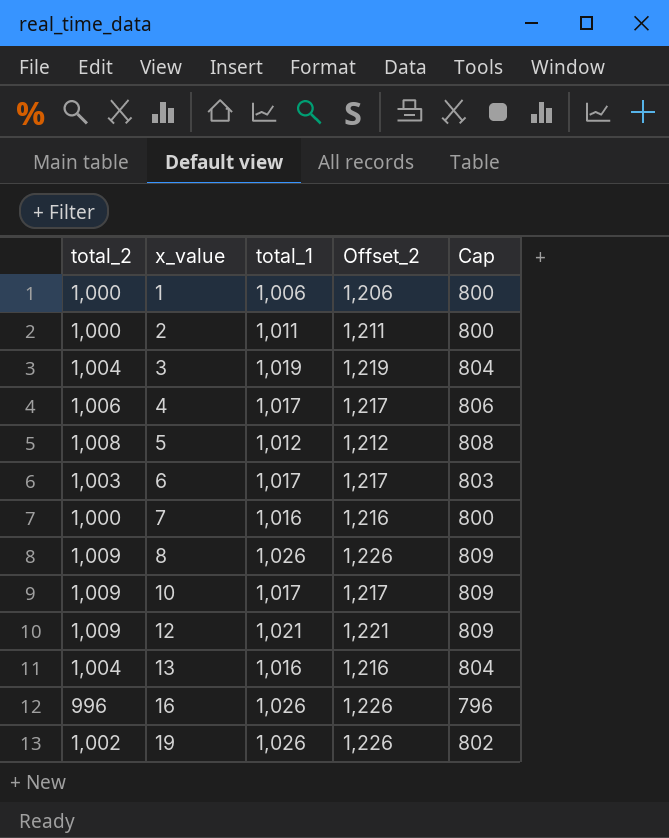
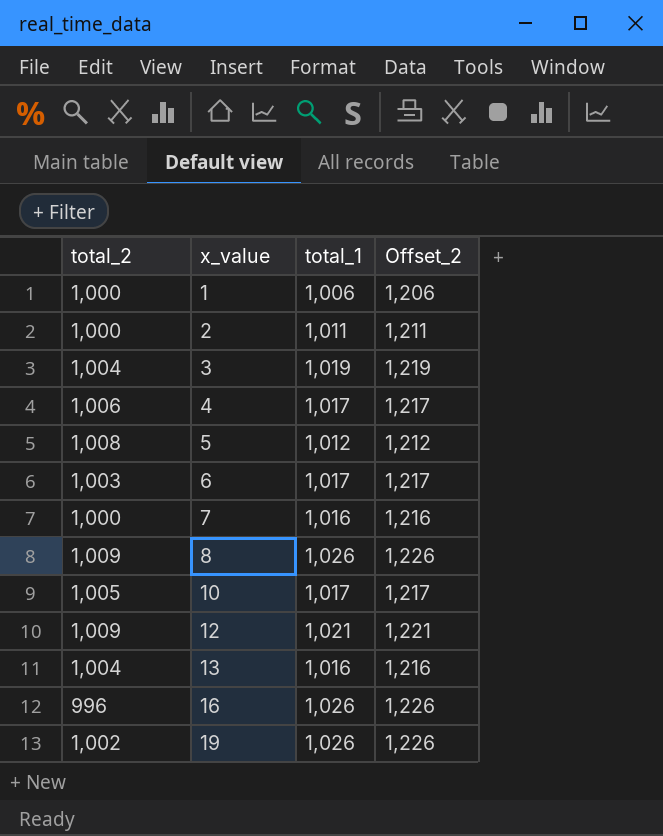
column Cap | formula: [total_2] - 200 -> none
10 | total_2: 1,009 -> 1,005

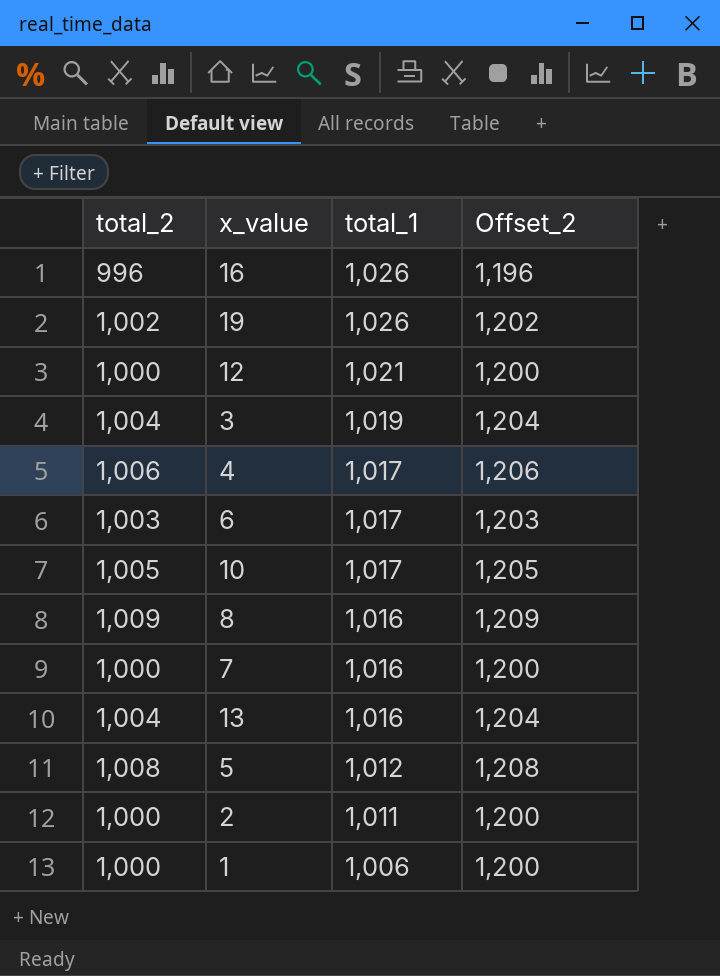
row order: x_value ascending -> total_1 descending
column Offset_2 | formula: [total_1] + 200 -> [total_2] + 200
12 | total_2: 1,009 -> 1,000
8 | total_1: 1,026 -> 1,016

